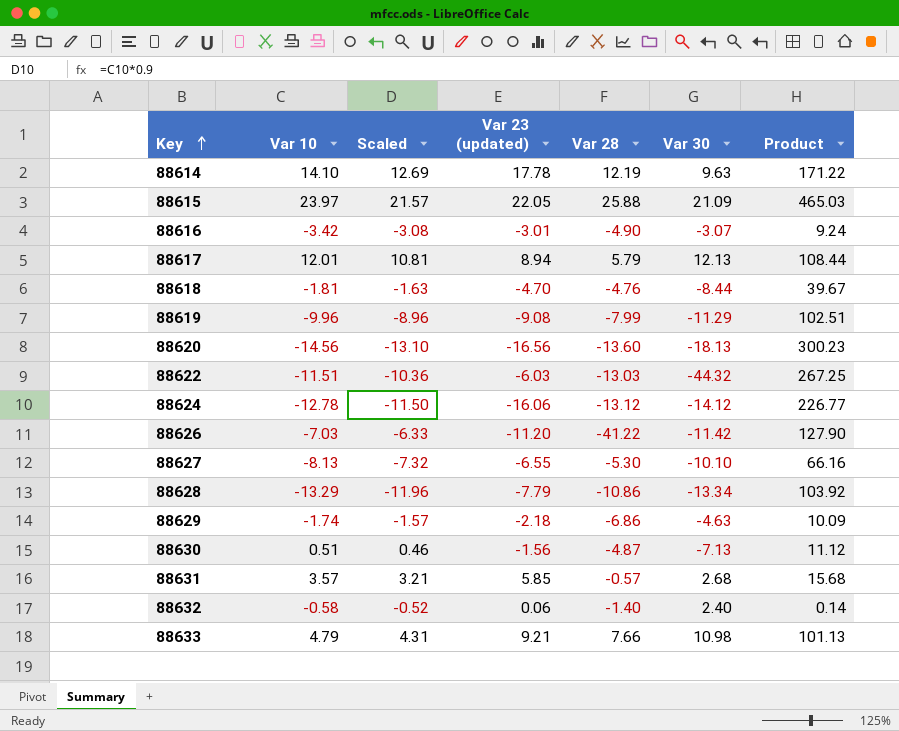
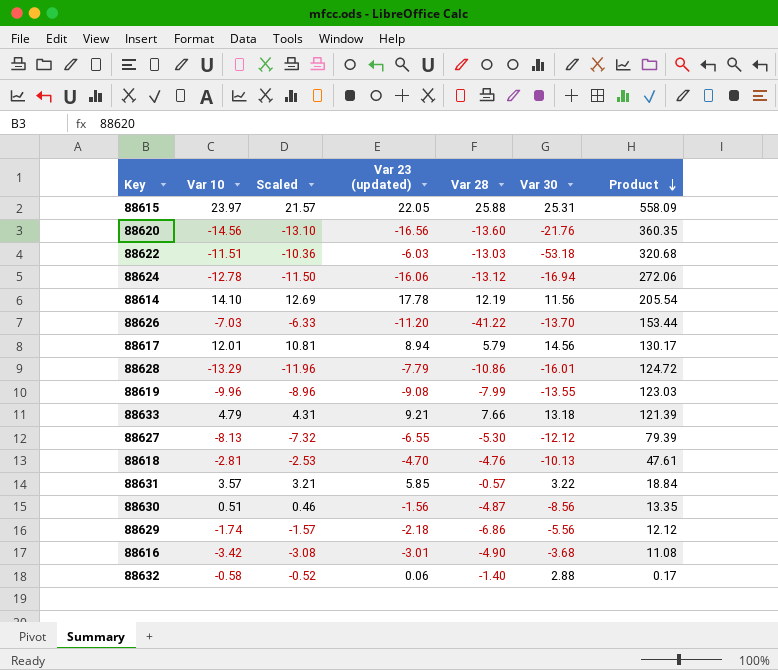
row order: Key ascending -> Product descending
88615 | Var 30: 21.09 -> 25.31
88615 | Product: 465.03 -> 558.09
88620 | Var 30: -18.13 -> -21.76
88620 | Product: 300.23 -> 360.35
88622 | Var 30: -44.32 -> -53.18
88622 | Product: 267.25 -> 320.68
88624 | Var 30: -14.12 -> -16.94
88624 | Product: 226.77 -> 272.06
88614 | Var 30: 9.63 -> 11.56
88614 | Product: 171.22 -> 205.54
88626 | Var 30: -11.42 -> -13.70
88626 | Product: 127.90 -> 153.44
88617 | Var 30: 12.13 -> 14.56
88617 | Product: 108.44 -> 130.17
88628 | Var 30: -13.34 -> -16.01
88628 | Product: 103.92 -> 124.72
88619 | Var 30: -11.29 -> -13.55
88619 | Product: 102.51 -> 123.03
88633 | Var 30: 10.98 -> 13.18
88633 | Product: 101.13 -> 121.39
88627 | Var 30: -10.10 -> -12.12
88627 | Product: 66.16 -> 79.39
88618 | Var 10: -1.81 -> -2.81
88618 | Scaled: -1.63 -> -2.53
88618 | Var 30: -8.44 -> -10.13
88618 | Product: 39.67 -> 47.61
88631 | Var 30: 2.68 -> 3.22
88631 | Product: 15.68 -> 18.84
88630 | Var 30: -7.13 -> -8.56
88630 | Product: 11.12 -> 13.35
88629 | Var 30: -4.63 -> -5.56
88629 | Product: 10.09 -> 12.12
88616 | Var 30: -3.07 -> -3.68
88616 | Product: 9.24 -> 11.08
88632 | Var 30: 2.40 -> 2.88
88632 | Product: 0.14 -> 0.17

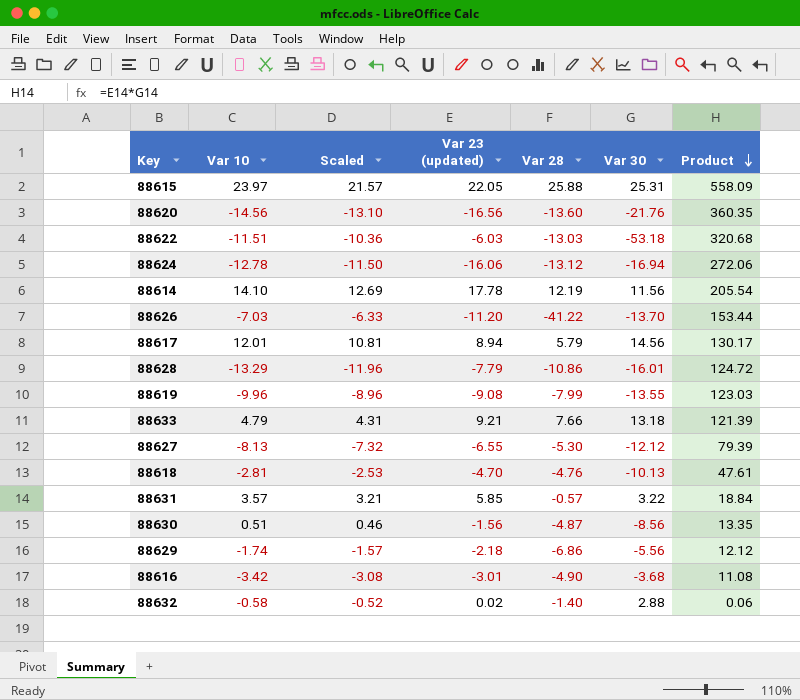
88632 | Var 23 (updated): 0.06 -> 0.02
88632 | Product: 0.17 -> 0.06

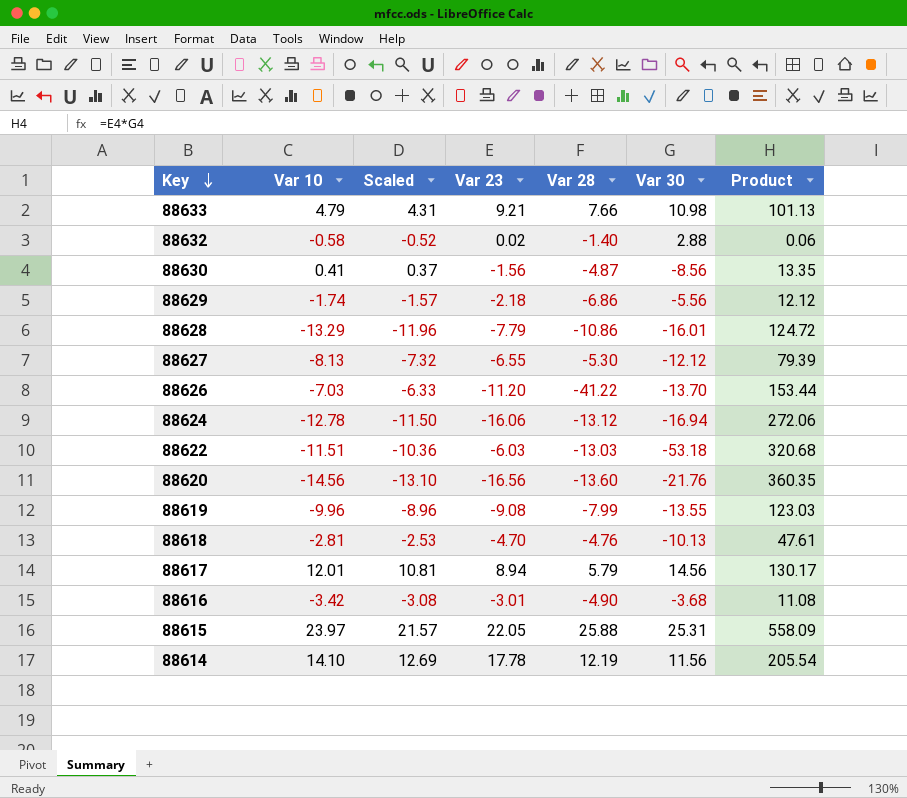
row order: Product descending -> Key descending
column name: Var 23 (updated) -> Var 23
row 88631: 3.57 | 3.21 | 5.85 | -0.57 | 3.22 | 18.84 -> none
88633 | Var 30: 13.18 -> 10.98
88633 | Product: 121.39 -> 101.13
88630 | Var 10: 0.51 -> 0.41
88630 | Scaled: 0.46 -> 0.37

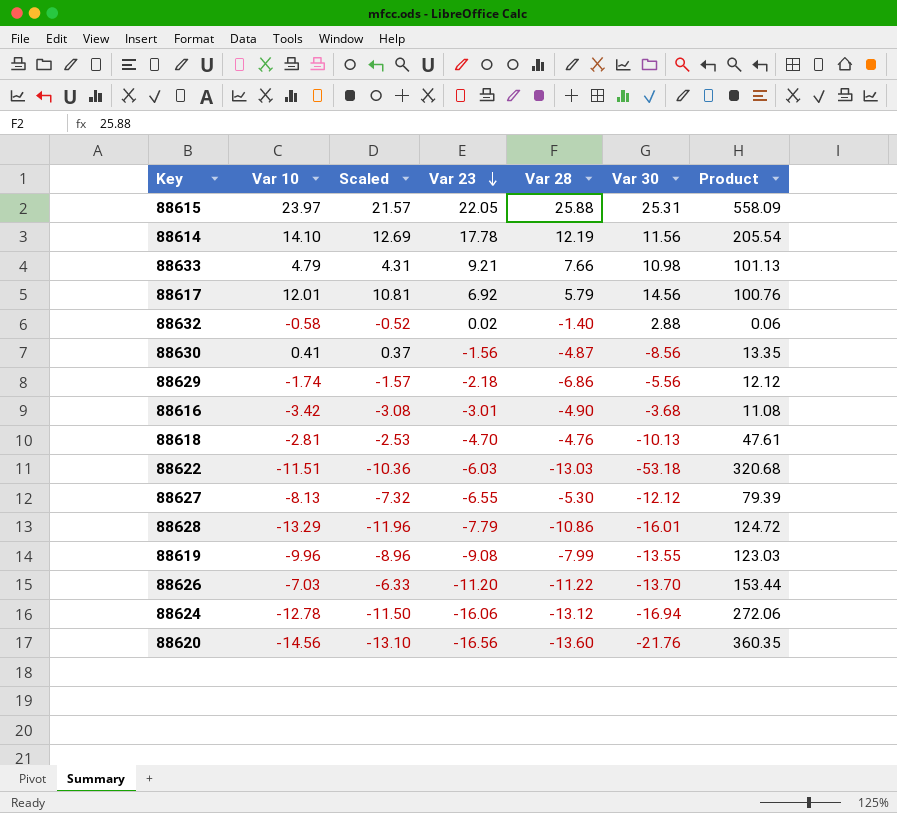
row order: Key descending -> Var 23 descending
88617 | Var 23: 8.94 -> 6.92
88617 | Product: 130.17 -> 100.76
88626 | Var 28: -41.22 -> -11.22

